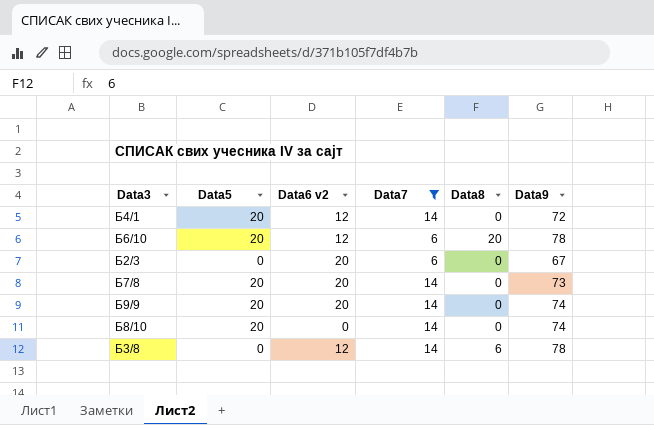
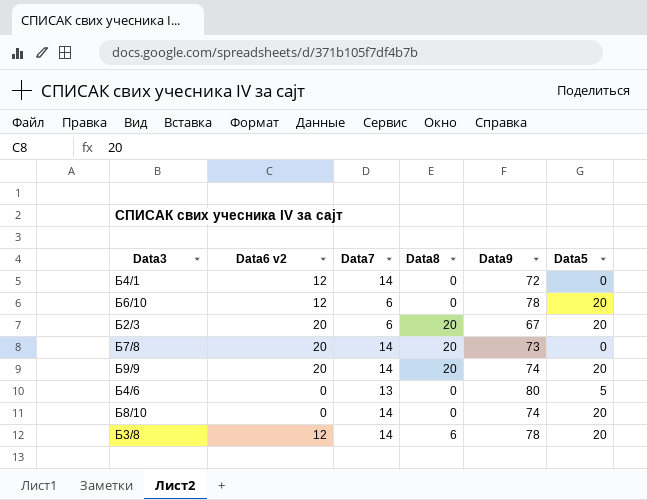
filter: Data7 != 13 -> none
column Data5 | position: 2 -> 6
Б4/1 | Data5: 20 -> 0
Б6/10 | Data8: 20 -> 0
Б2/3 | Data8: 0 -> 20
Б2/3 | Data5: 0 -> 20
Б7/8 | Data8: 0 -> 20
Б7/8 | Data5: 20 -> 0
Б9/9 | Data8: 0 -> 20
Б3/8 | Data5: 0 -> 20

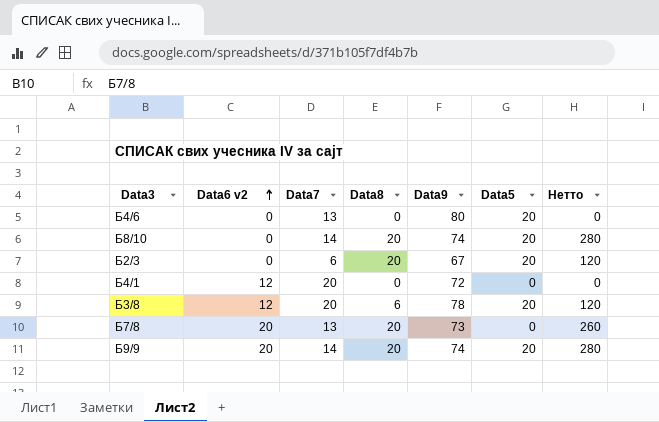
row order: none -> Data6 v2 ascending
column Нетто | formula: none -> [Data7] * [Data8]
row Б6/10: 12 | 6 | 0 | 78 | 20 -> none
Б4/6 | Data5: 5 -> 20
Б8/10 | Data8: 0 -> 20
Б2/3 | Data6 v2: 20 -> 0
Б4/1 | Data7: 14 -> 20
Б3/8 | Data7: 14 -> 20
Б7/8 | Data7: 14 -> 13

